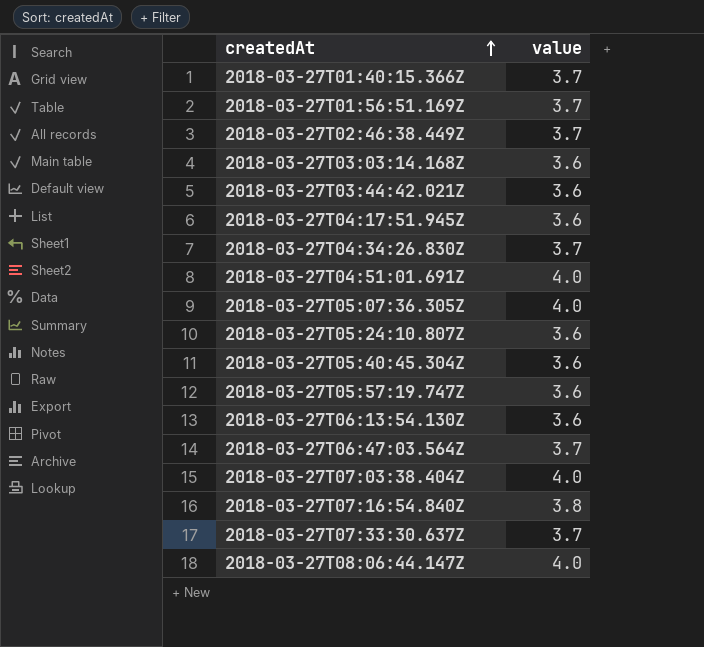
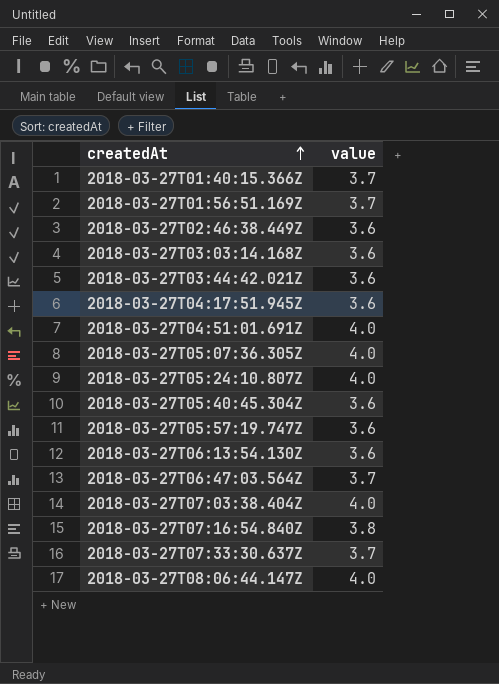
row 2018-03-27T04:34:26.830Z: 3.7 -> none
2018-03-27T02:46:38.449Z | value: 3.7 -> 3.6
2018-03-27T05:24:10.807Z | value: 3.6 -> 4.0

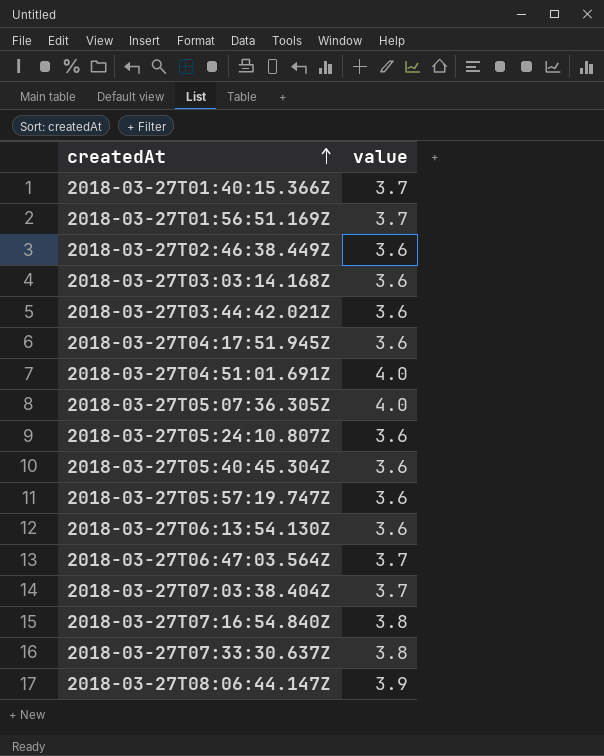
2018-03-27T05:24:10.807Z | value: 4.0 -> 3.6
2018-03-27T07:03:38.404Z | value: 4.0 -> 3.7
2018-03-27T07:33:30.637Z | value: 3.7 -> 3.8
2018-03-27T08:06:44.147Z | value: 4.0 -> 3.9

